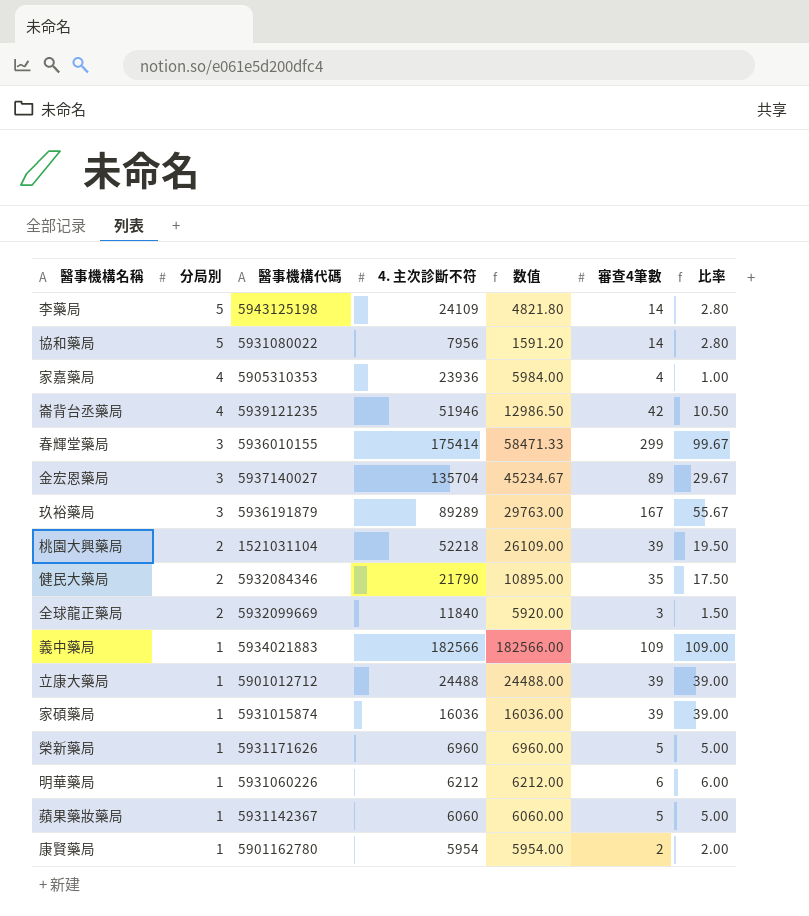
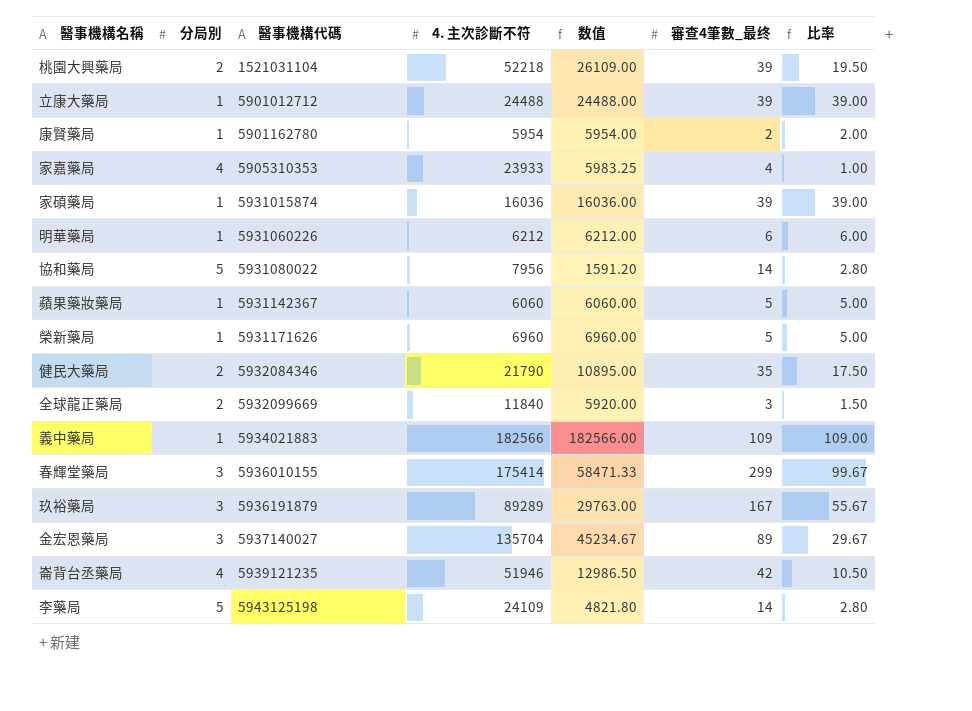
row order: 分局別 descending -> 醫事機構代碼 ascending
column name: 審查4筆數 -> 審查4筆數_最终
家嘉藥局 | 4. 主次診斷不符: 23936 -> 23933
家嘉藥局 | 数值: 5984.00 -> 5983.25

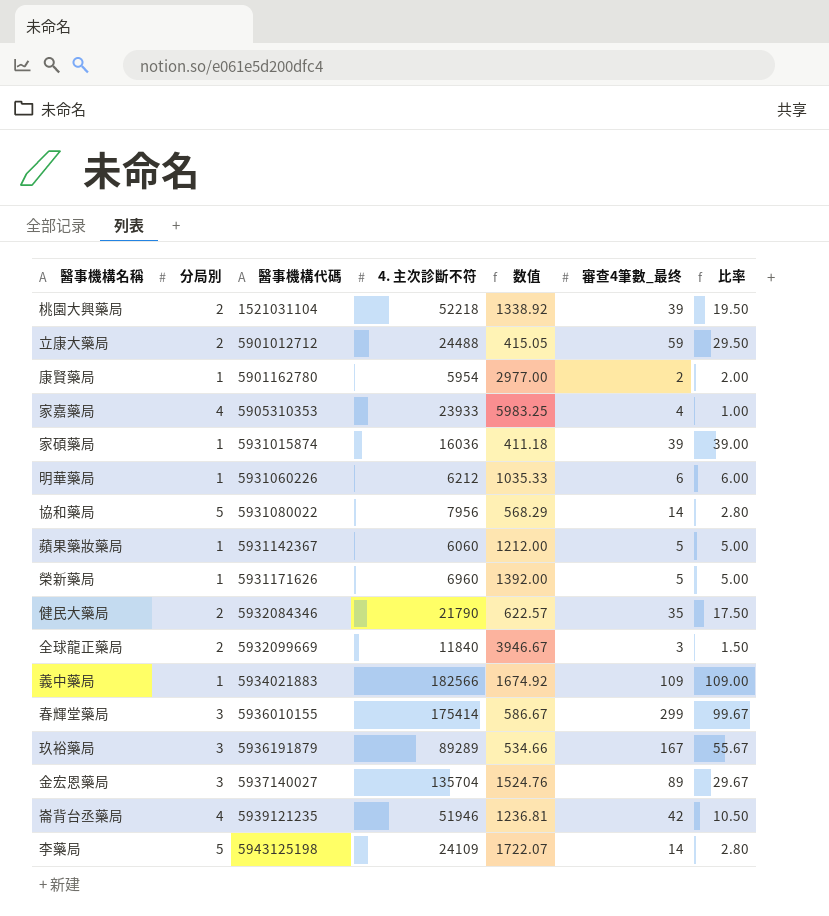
column 数值 | formula: [4. 主次診斷不符] / [分局別] -> [4. 主次診斷不符] / [審查4筆數_最终]
立康大藥局 | 分局別: 1 -> 2
立康大藥局 | 審查4筆數_最终: 39 -> 59
立康大藥局 | 比率: 39.00 -> 29.50

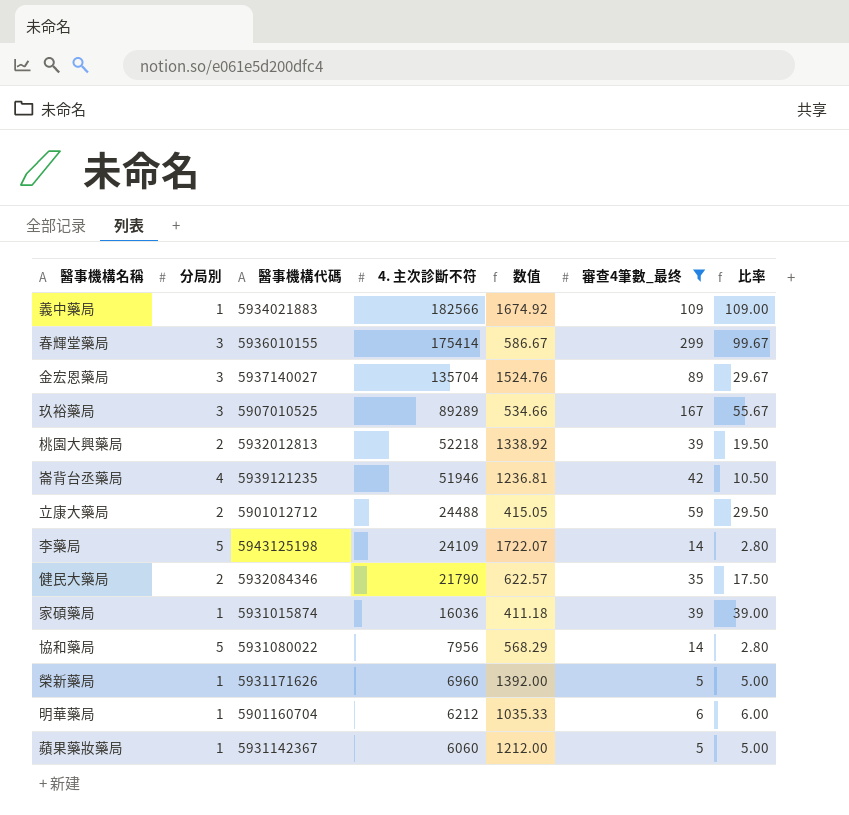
filter: none -> 審查4筆數_最终 >= 5
row order: 醫事機構代碼 ascending -> 4. 主次診斷不符 descending
玖裕藥局 | 醫事機構代碼: 5936191879 -> 5907010525
桃園大興藥局 | 醫事機構代碼: 1521031104 -> 5932012813
明華藥局 | 醫事機構代碼: 5931060226 -> 5901160704

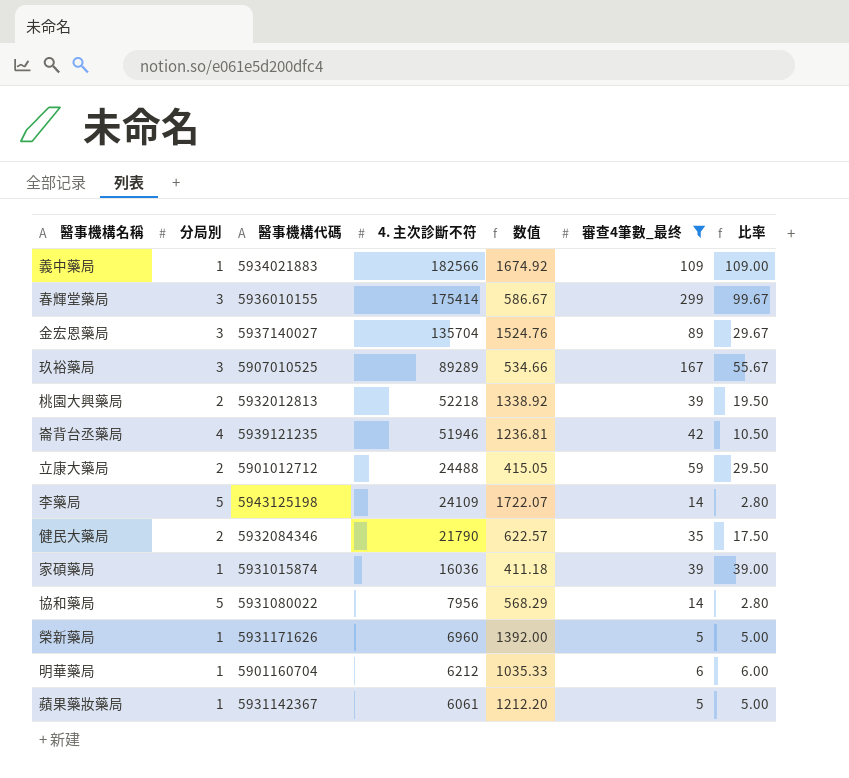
蘋果藥妝藥局 | 4. 主次診斷不符: 6060 -> 6061
蘋果藥妝藥局 | 数值: 1212.00 -> 1212.20

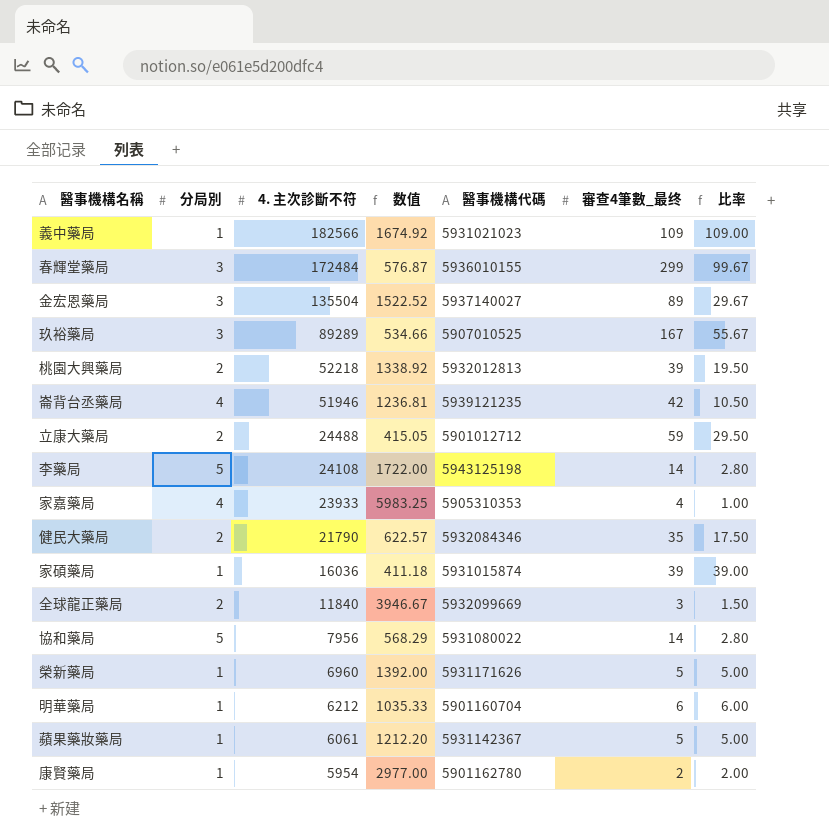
filter: 審查4筆數_最终 >= 5 -> none
column 醫事機構代碼 | position: 3 -> 5
義中藥局 | 醫事機構代碼: 5934021883 -> 5931021023
春輝堂藥局 | 4. 主次診斷不符: 175414 -> 172484
春輝堂藥局 | 数值: 586.67 -> 576.87
金宏恩藥局 | 4. 主次診斷不符: 135704 -> 135504
金宏恩藥局 | 数值: 1524.76 -> 1522.52
李藥局 | 4. 主次診斷不符: 24109 -> 24108
李藥局 | 数值: 1722.07 -> 1722.00

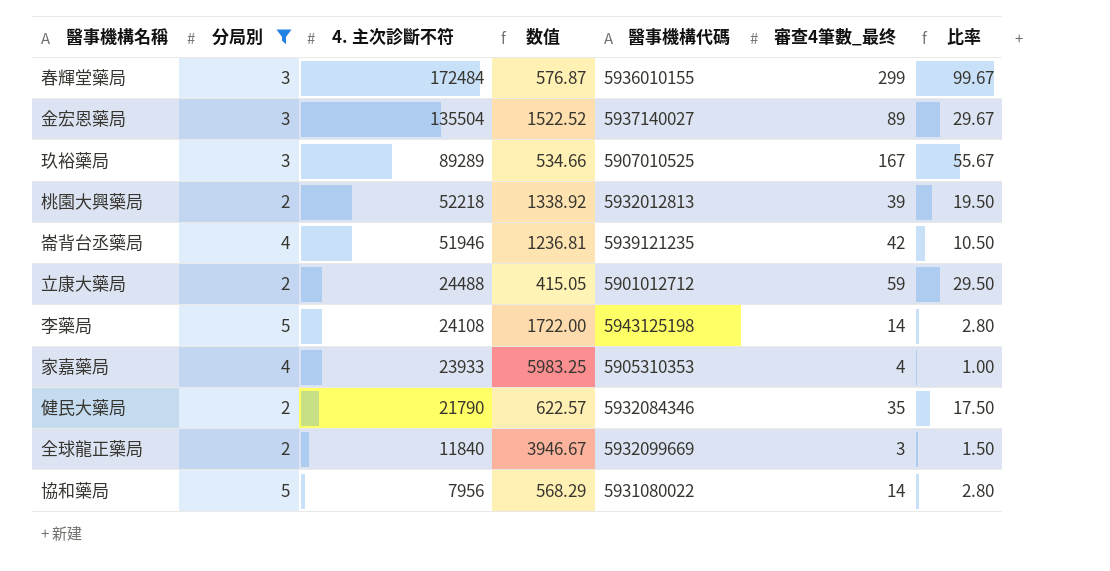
filter: none -> 分局別 != 1

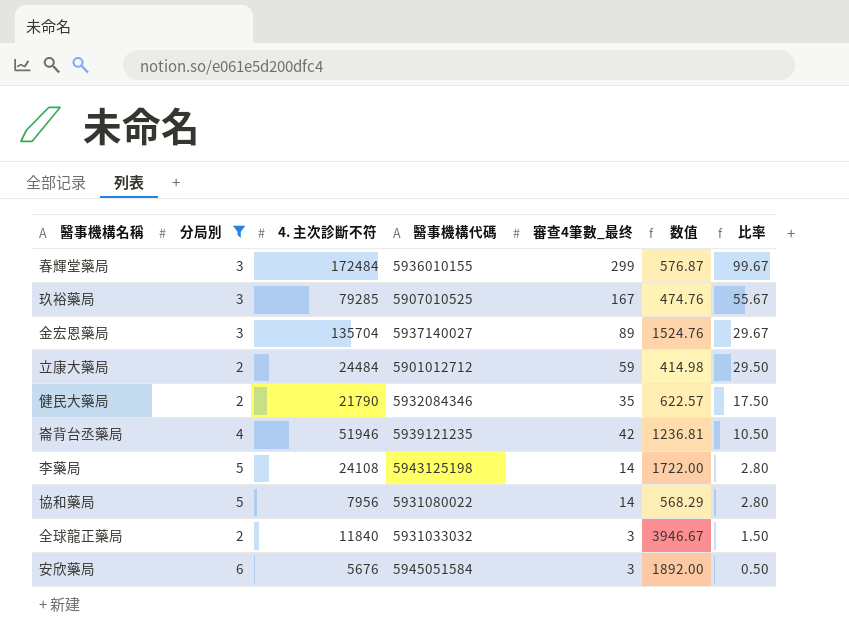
row order: 4. 主次診斷不符 descending -> 比率 descending
column 数值 | position: 4 -> 6
row 桃園大興藥局: 2 | 52218 | 1338.92 | 5932012813 | 39 | 19.50 -> none
row 家嘉藥局: 4 | 23933 | 5983.25 | 5905310353 | 4 | 1.00 -> none
玖裕藥局 | 4. 主次診斷不符: 89289 -> 79285
玖裕藥局 | 数值: 534.66 -> 474.76
金宏恩藥局 | 4. 主次診斷不符: 135504 -> 135704
金宏恩藥局 | 数值: 1522.52 -> 1524.76
立康大藥局 | 4. 主次診斷不符: 24488 -> 24484
立康大藥局 | 数值: 415.05 -> 414.98
全球龍正藥局 | 醫事機構代碼: 5932099669 -> 5931033032
row 安欣藥局: none -> 6 | 5676 | 5945051584 | 3 | 1892.00 | 0.50

